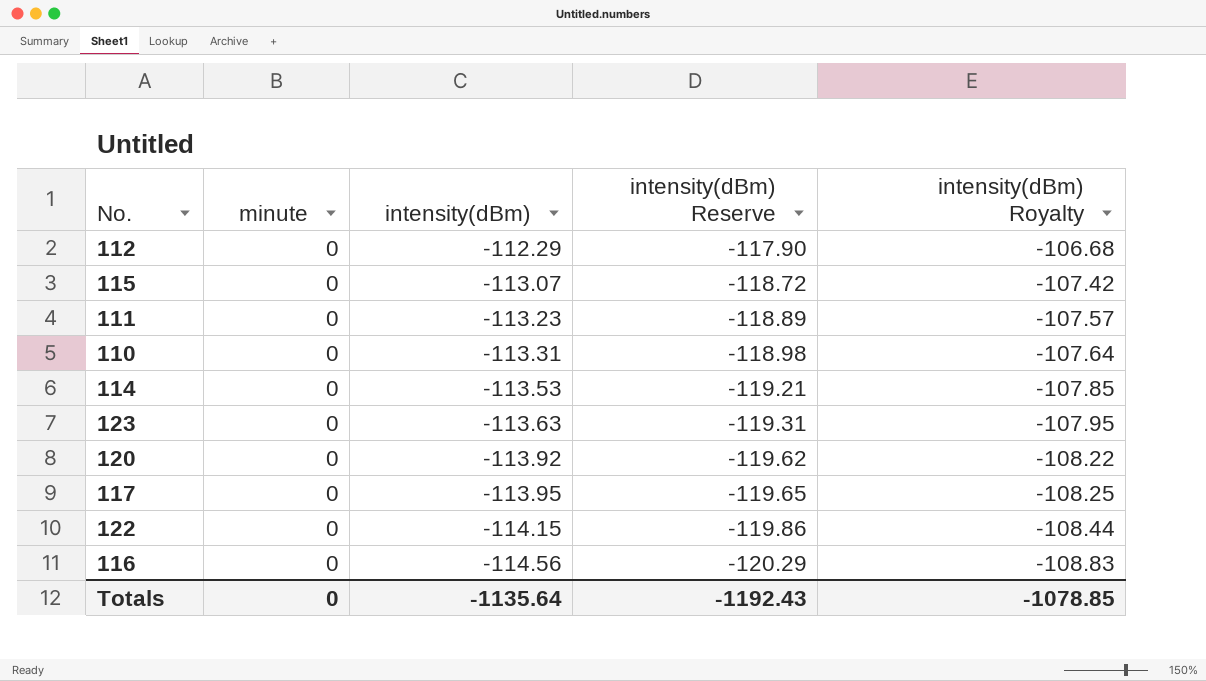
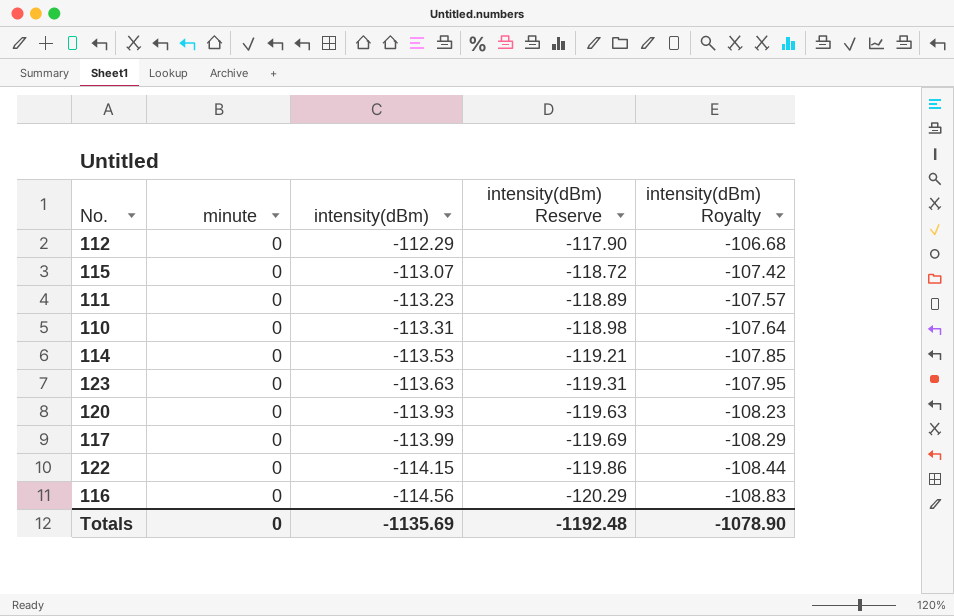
120 | intensity(dBm): -113.92 -> -113.93
120 | intensity(dBm) Reserve: -119.62 -> -119.63
120 | intensity(dBm) Royalty: -108.22 -> -108.23
117 | intensity(dBm): -113.95 -> -113.99
117 | intensity(dBm) Reserve: -119.65 -> -119.69
117 | intensity(dBm) Royalty: -108.25 -> -108.29
Totals | intensity(dBm): -1135.64 -> -1135.69
Totals | intensity(dBm) Reserve: -1192.43 -> -1192.48
Totals | intensity(dBm) Royalty: -1078.85 -> -1078.90

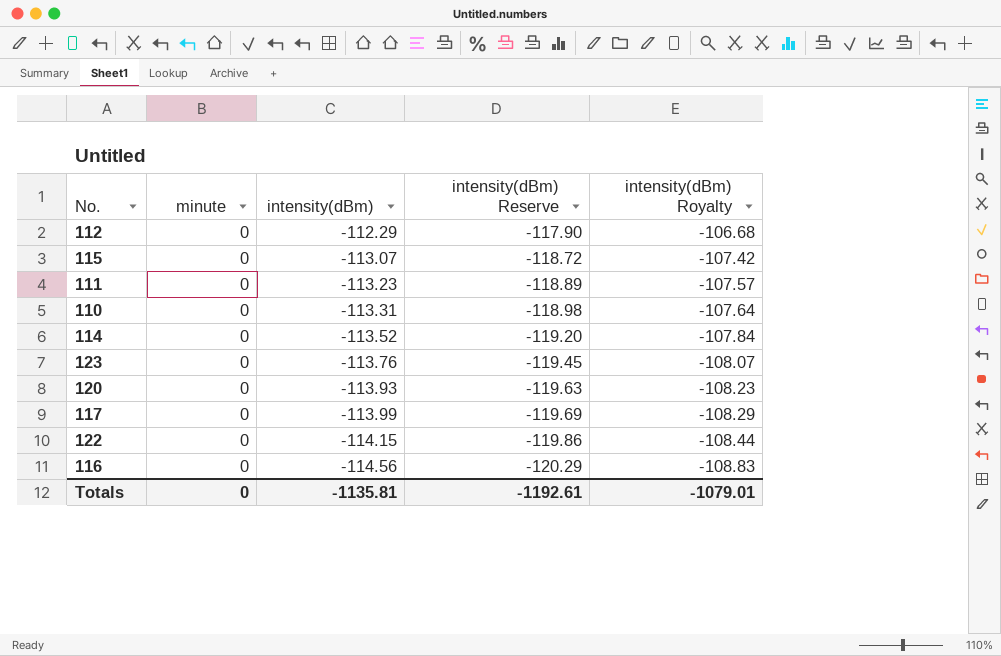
114 | intensity(dBm): -113.53 -> -113.52
114 | intensity(dBm) Reserve: -119.21 -> -119.20
114 | intensity(dBm) Royalty: -107.85 -> -107.84
123 | intensity(dBm): -113.63 -> -113.76
123 | intensity(dBm) Reserve: -119.31 -> -119.45
123 | intensity(dBm) Royalty: -107.95 -> -108.07
Totals | intensity(dBm): -1135.69 -> -1135.81
Totals | intensity(dBm) Reserve: -1192.48 -> -1192.61
Totals | intensity(dBm) Royalty: -1078.90 -> -1079.01

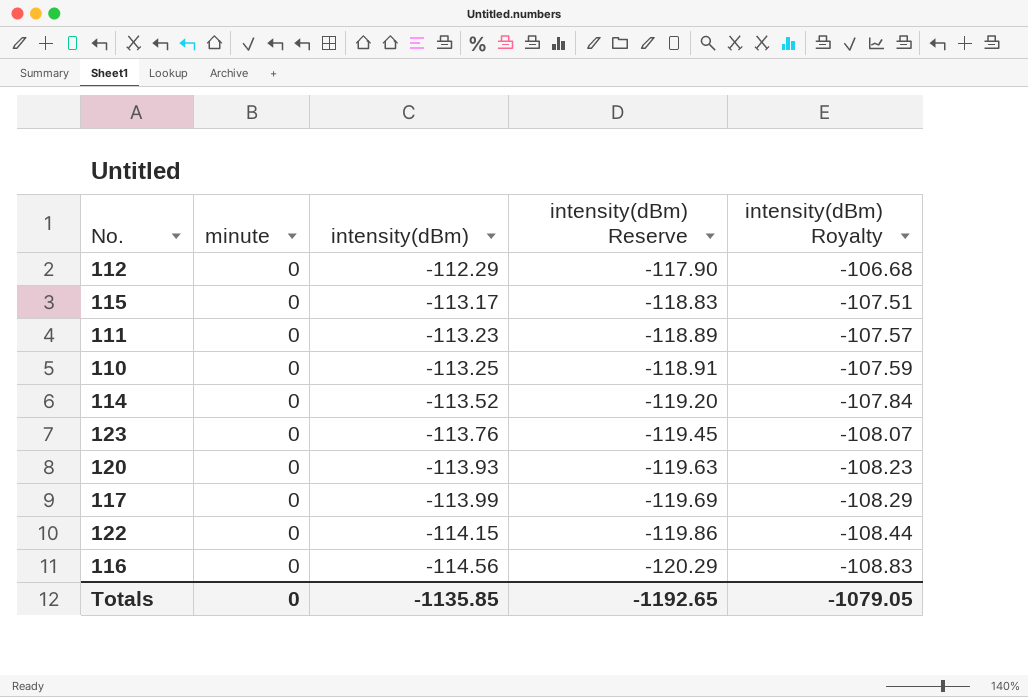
115 | intensity(dBm): -113.07 -> -113.17
115 | intensity(dBm) Reserve: -118.72 -> -118.83
115 | intensity(dBm) Royalty: -107.42 -> -107.51
110 | intensity(dBm): -113.31 -> -113.25
110 | intensity(dBm) Reserve: -118.98 -> -118.91
110 | intensity(dBm) Royalty: -107.64 -> -107.59
Totals | intensity(dBm): -1135.81 -> -1135.85
Totals | intensity(dBm) Reserve: -1192.61 -> -1192.65
Totals | intensity(dBm) Royalty: -1079.01 -> -1079.05

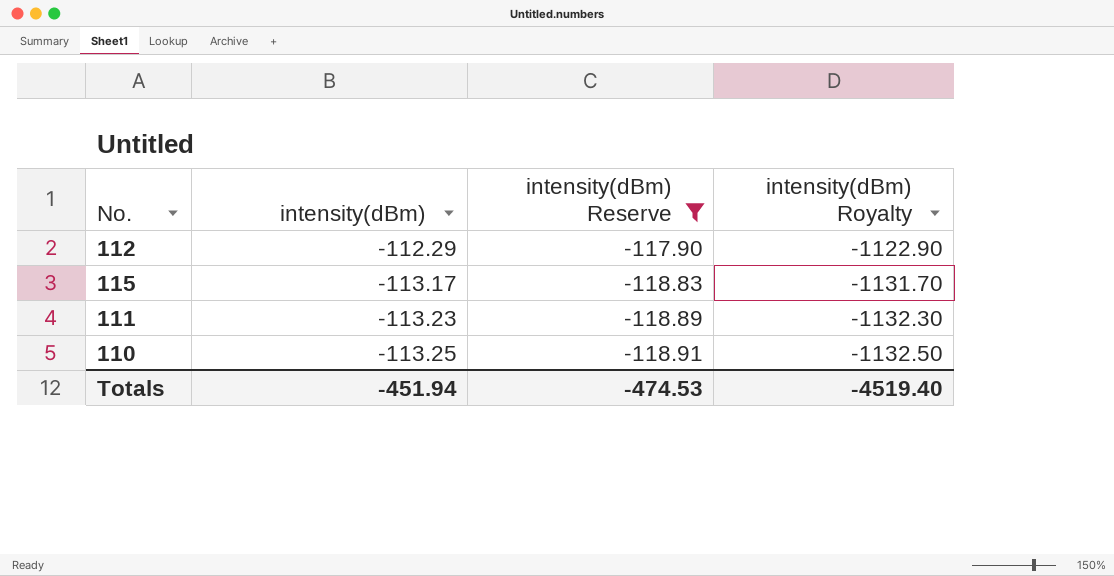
filter: none -> intensity(dBm) Reserve >= -118.91
column minute | position: 2 -> none
column intensity(dBm) Royalty | formula: [intensity(dBm)] * 0.95 -> [intensity(dBm)] * 10
Totals | intensity(dBm): -1135.85 -> -451.94
Totals | intensity(dBm) Reserve: -1192.65 -> -474.53
Totals | intensity(dBm) Royalty: -1079.05 -> -4519.40

